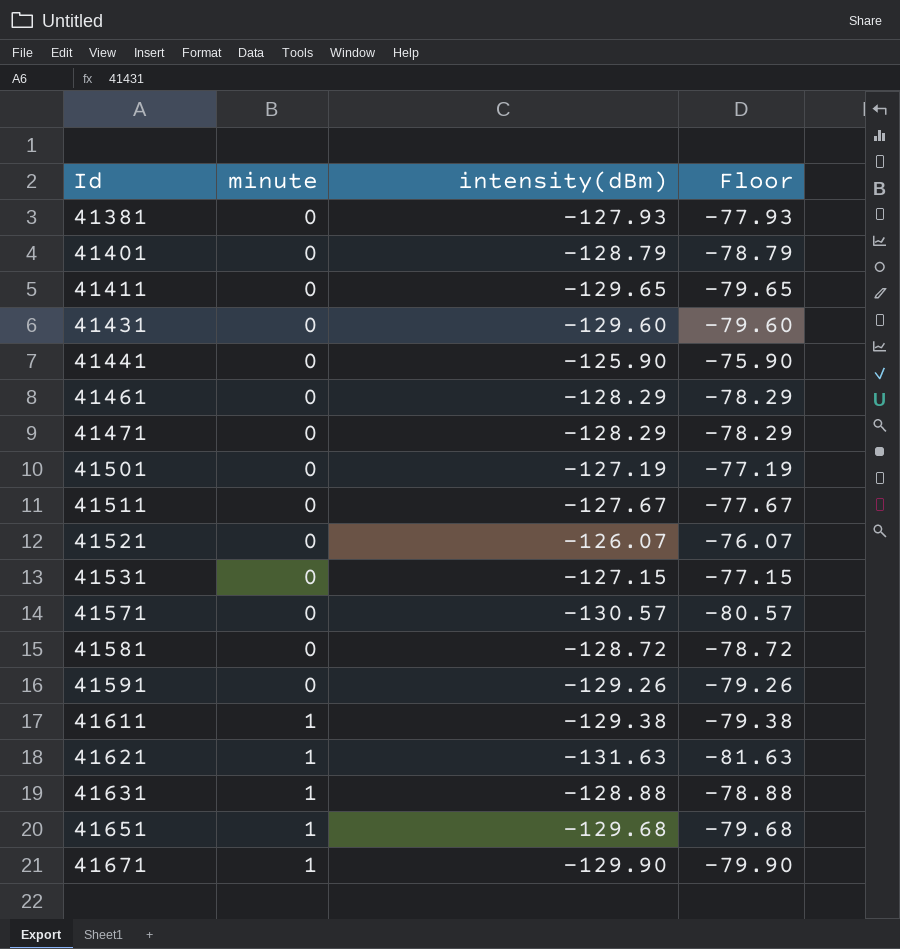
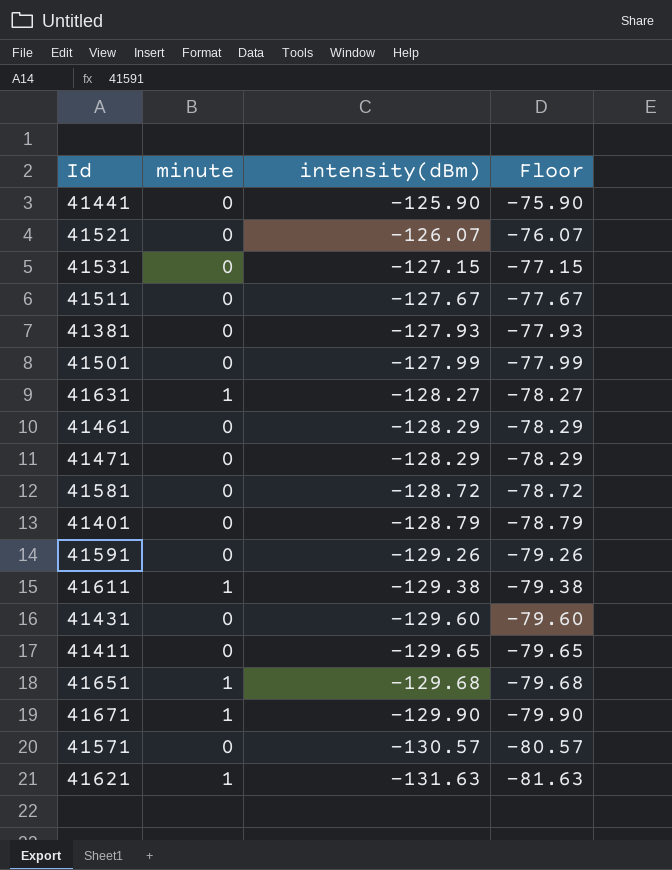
row order: Id ascending -> intensity(dBm) descending
41501 | intensity(dBm): -127.19 -> -127.99
41501 | Floor: -77.19 -> -77.99
41631 | intensity(dBm): -128.88 -> -128.27
41631 | Floor: -78.88 -> -78.27

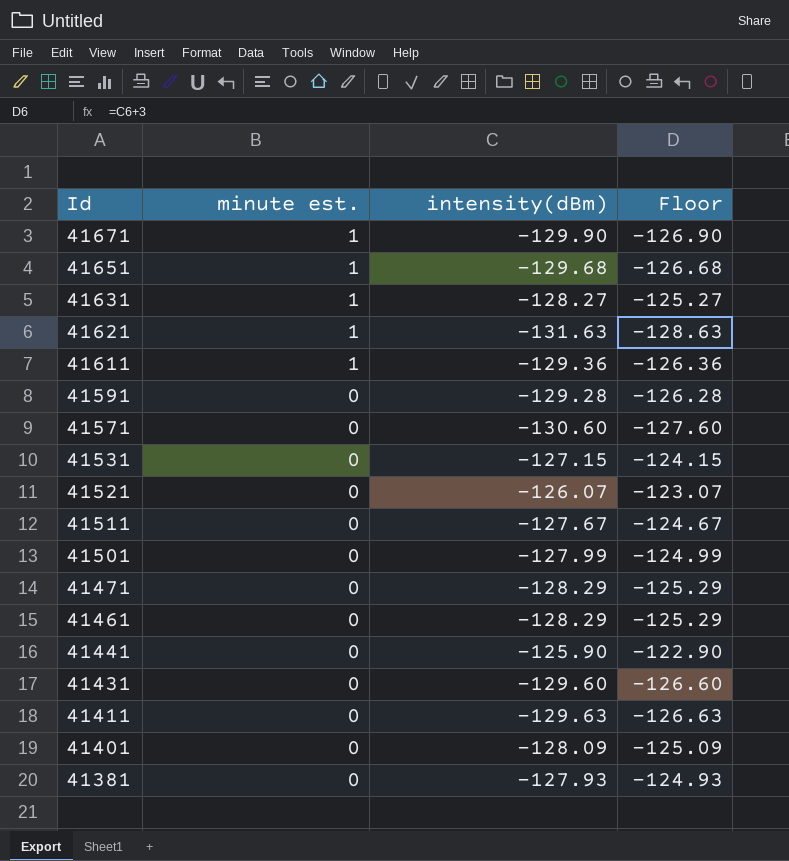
row order: intensity(dBm) descending -> Id descending
column name: minute -> minute est.
column Floor | formula: [intensity(dBm)] + 50 -> [intensity(dBm)] + 3
row 41581: 0 | -128.72 | -78.72 -> none
41611 | intensity(dBm): -129.38 -> -129.36
41591 | intensity(dBm): -129.26 -> -129.28
41571 | intensity(dBm): -130.57 -> -130.60
41411 | intensity(dBm): -129.65 -> -129.63
41401 | intensity(dBm): -128.79 -> -128.09

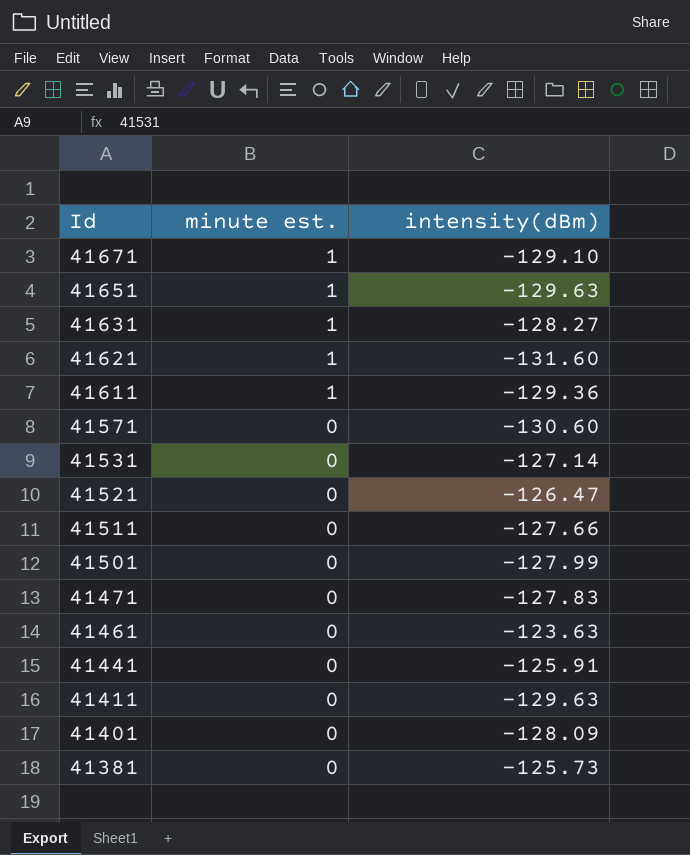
column Floor | formula: [intensity(dBm)] + 3 -> none
row 41591: 0 | -129.28 | -126.28 -> none
row 41431: 0 | -129.60 | -126.60 -> none
41671 | intensity(dBm): -129.90 -> -129.10
41651 | intensity(dBm): -129.68 -> -129.63
41621 | intensity(dBm): -131.63 -> -131.60
41531 | intensity(dBm): -127.15 -> -127.14
41521 | intensity(dBm): -126.07 -> -126.47
41511 | intensity(dBm): -127.67 -> -127.66
41471 | intensity(dBm): -128.29 -> -127.83
41461 | intensity(dBm): -128.29 -> -123.63
41441 | intensity(dBm): -125.90 -> -125.91
41381 | intensity(dBm): -127.93 -> -125.73

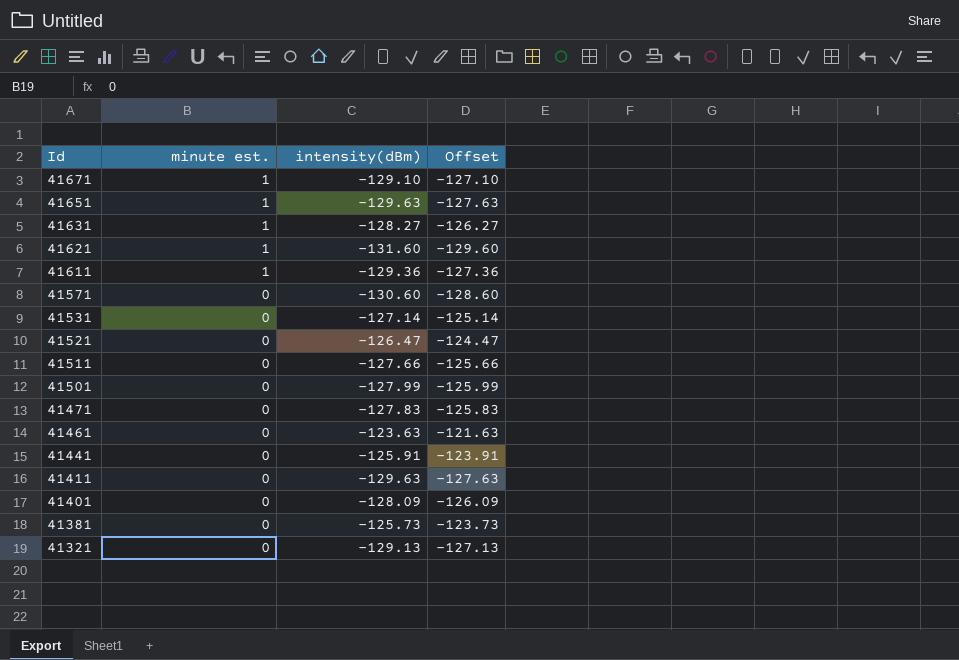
column Offset | formula: none -> [intensity(dBm)] + 2
row 41321: none -> 0 | -129.13 | -127.13

